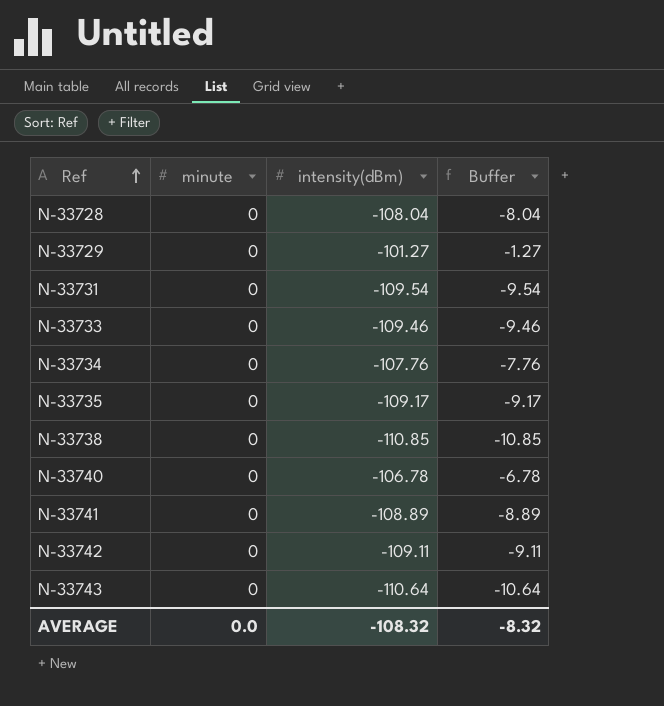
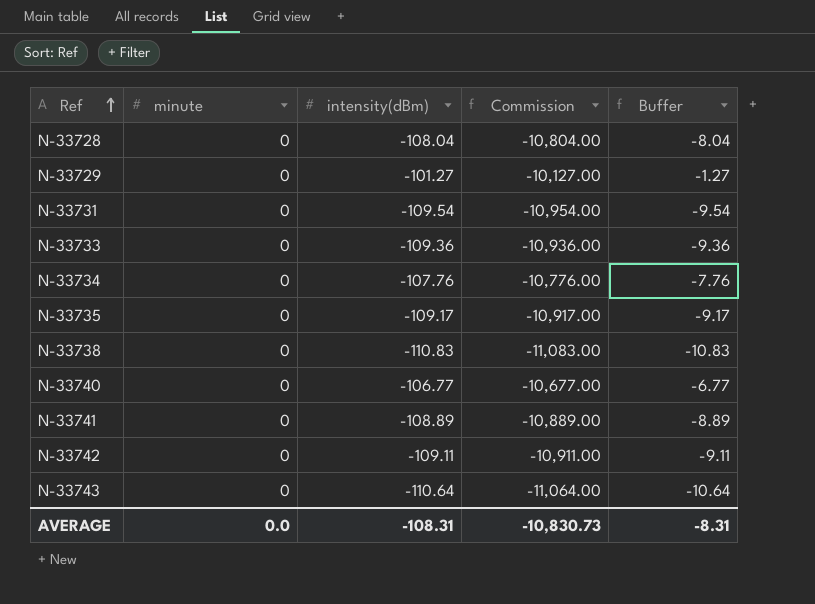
column Commission | formula: none -> [intensity(dBm)] * 100
N-33733 | intensity(dBm): -109.46 -> -109.36
N-33733 | Buffer: -9.46 -> -9.36
N-33738 | intensity(dBm): -110.85 -> -110.83
N-33738 | Buffer: -10.85 -> -10.83
N-33740 | intensity(dBm): -106.78 -> -106.77
N-33740 | Buffer: -6.78 -> -6.77
AVERAGE | intensity(dBm): -108.32 -> -108.31
AVERAGE | Buffer: -8.32 -> -8.31

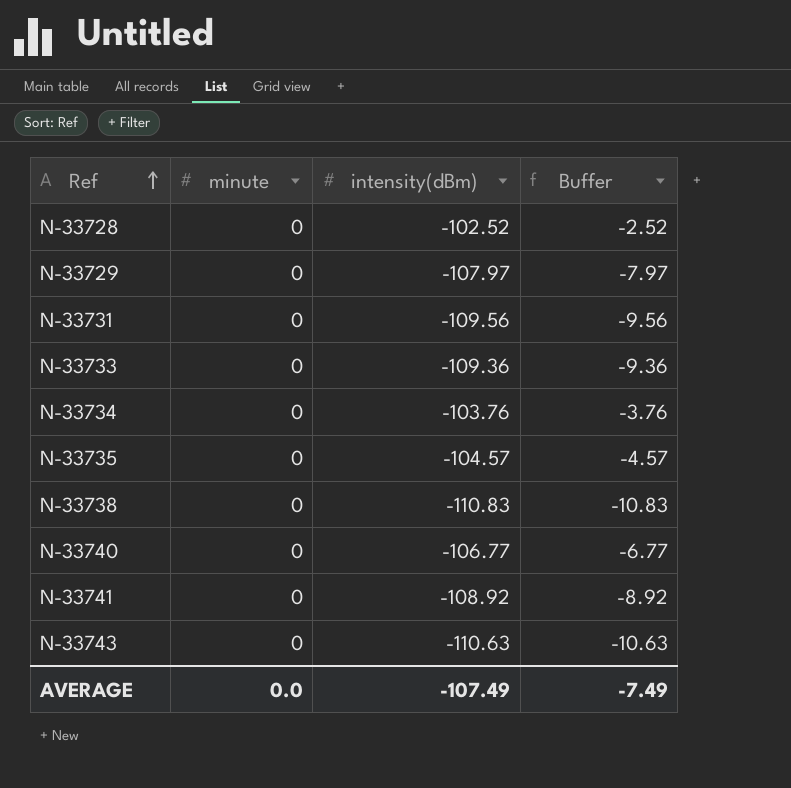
column Commission | formula: [intensity(dBm)] * 100 -> none
row N-33742: 0 | -109.11 | -10,911.00 | -9.11 -> none
N-33728 | intensity(dBm): -108.04 -> -102.52
N-33728 | Buffer: -8.04 -> -2.52
N-33729 | intensity(dBm): -101.27 -> -107.97
N-33729 | Buffer: -1.27 -> -7.97
N-33731 | intensity(dBm): -109.54 -> -109.56
N-33731 | Buffer: -9.54 -> -9.56
N-33734 | intensity(dBm): -107.76 -> -103.76
N-33734 | Buffer: -7.76 -> -3.76
N-33735 | intensity(dBm): -109.17 -> -104.57
N-33735 | Buffer: -9.17 -> -4.57
N-33741 | intensity(dBm): -108.89 -> -108.92
N-33741 | Buffer: -8.89 -> -8.92
N-33743 | intensity(dBm): -110.64 -> -110.63
N-33743 | Buffer: -10.64 -> -10.63
AVERAGE | intensity(dBm): -108.31 -> -107.49
AVERAGE | Buffer: -8.31 -> -7.49

